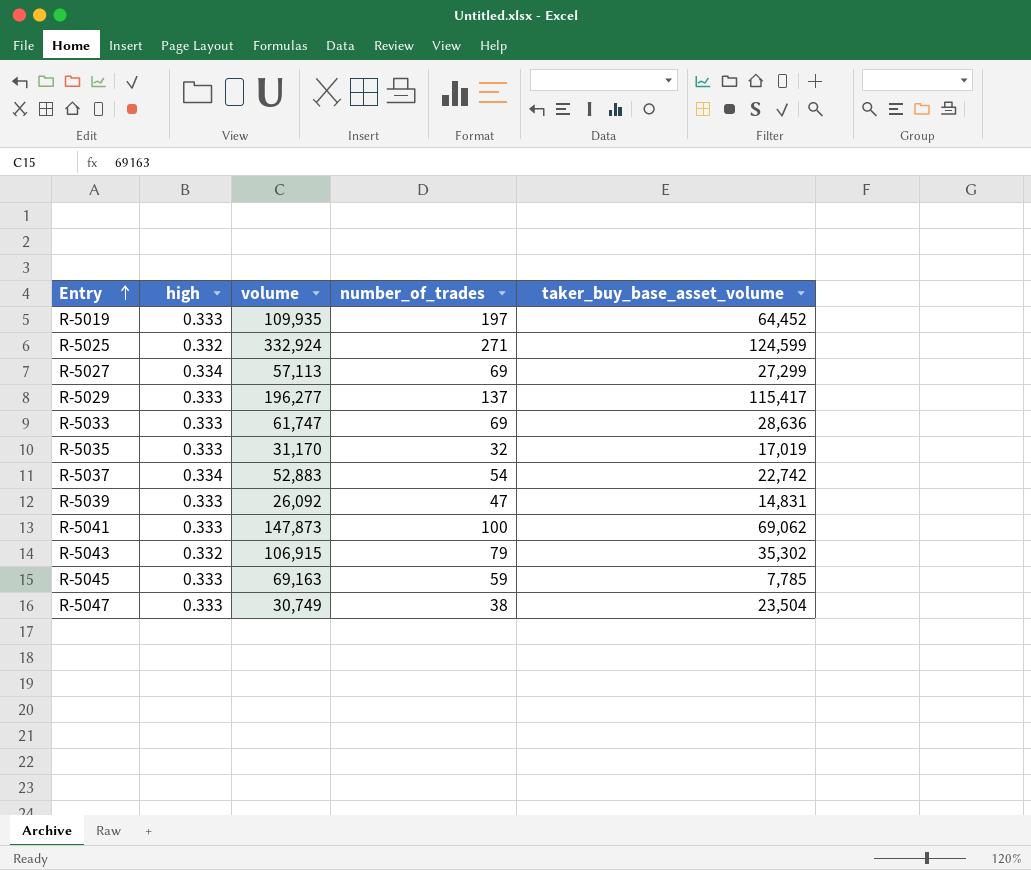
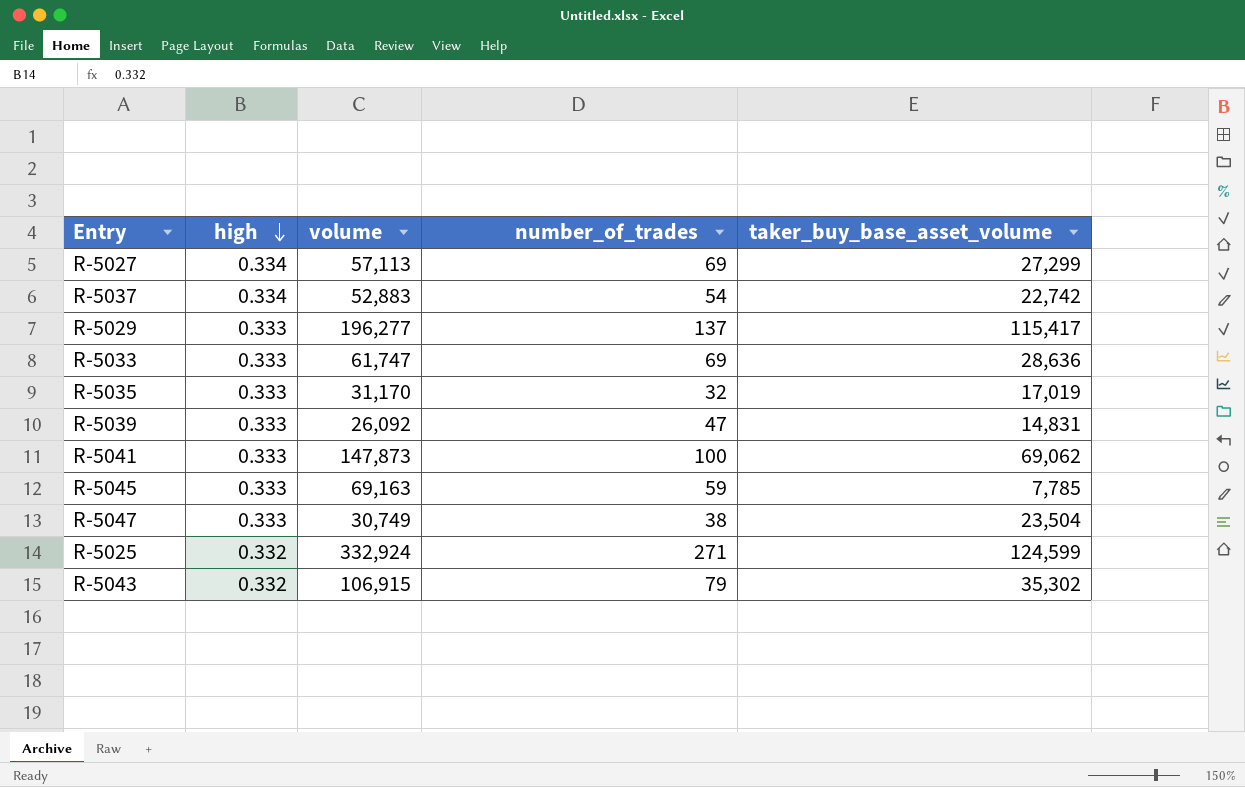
row order: Entry ascending -> high descending
row R-5019: 0.333 | 109,935 | 197 | 64,452 -> none

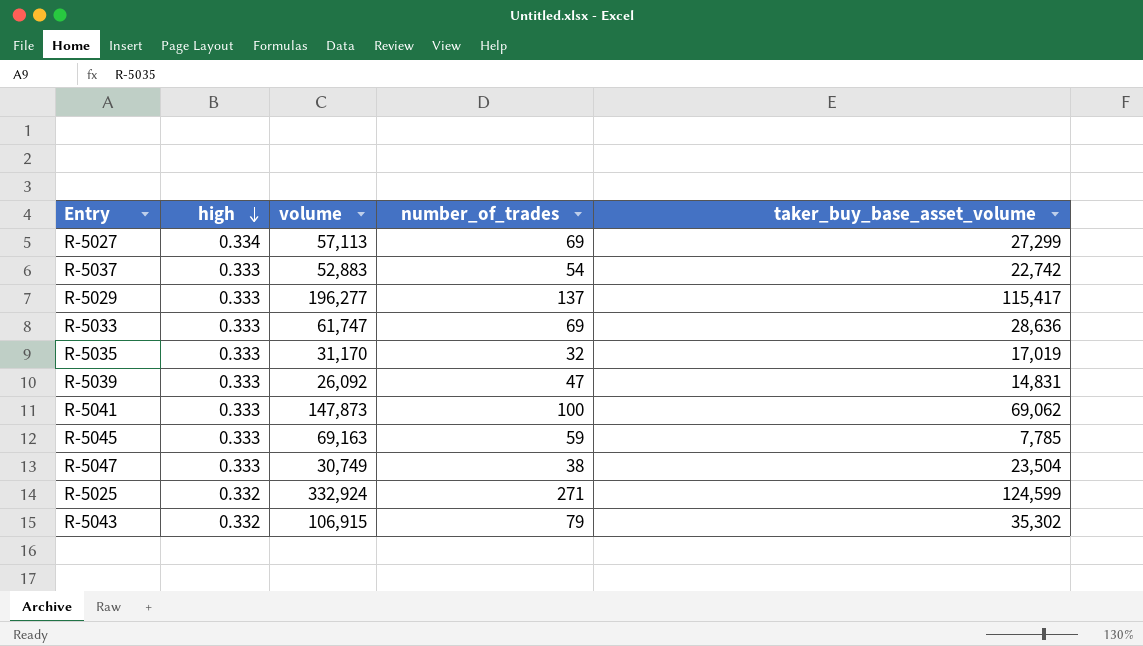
R-5037 | high: 0.334 -> 0.333

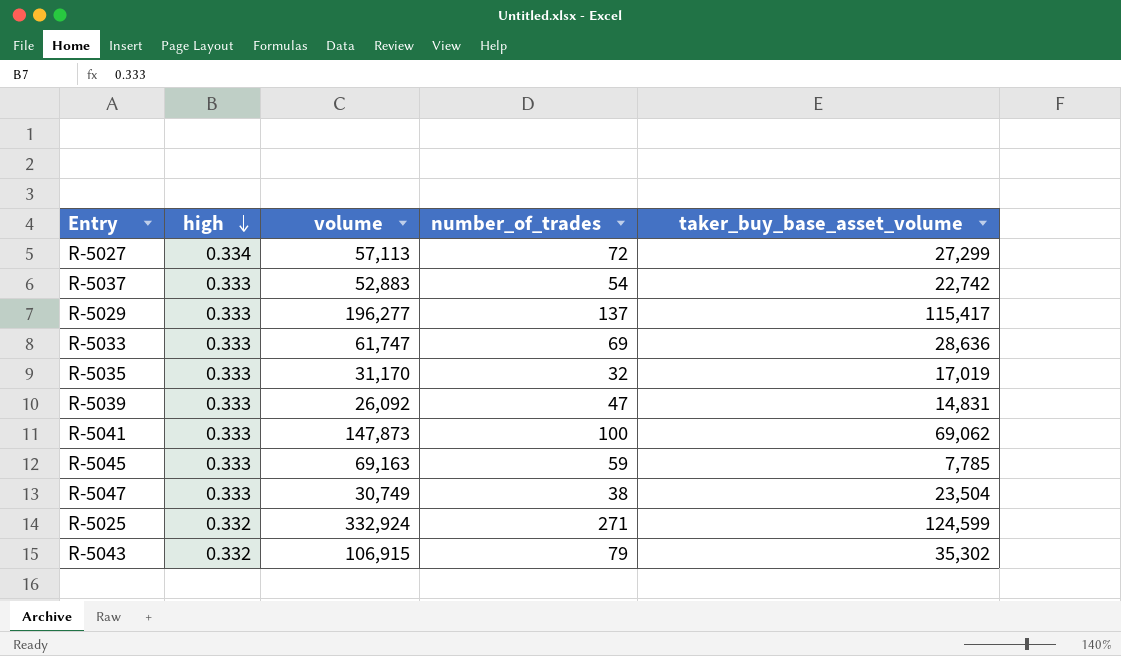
R-5027 | number_of_trades: 69 -> 72

